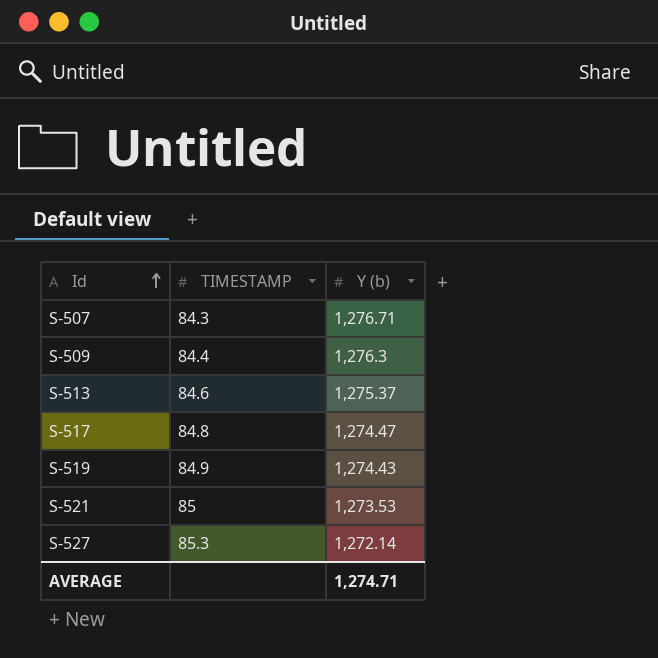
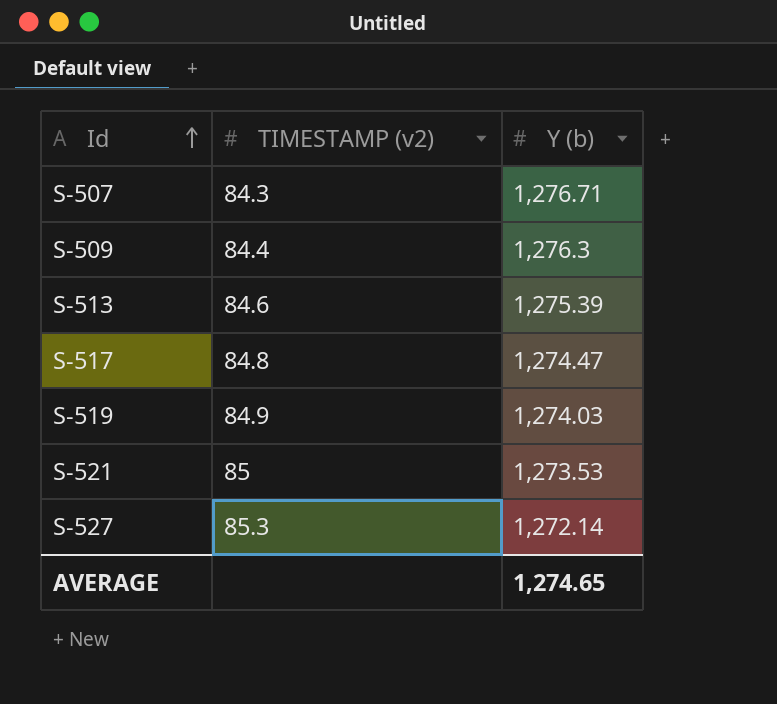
column name: TIMESTAMP -> TIMESTAMP (v2)
S-513 | Y (b): 1,275.37 -> 1,275.39
S-519 | Y (b): 1,274.43 -> 1,274.03
AVERAGE | Y (b): 1,274.71 -> 1,274.65

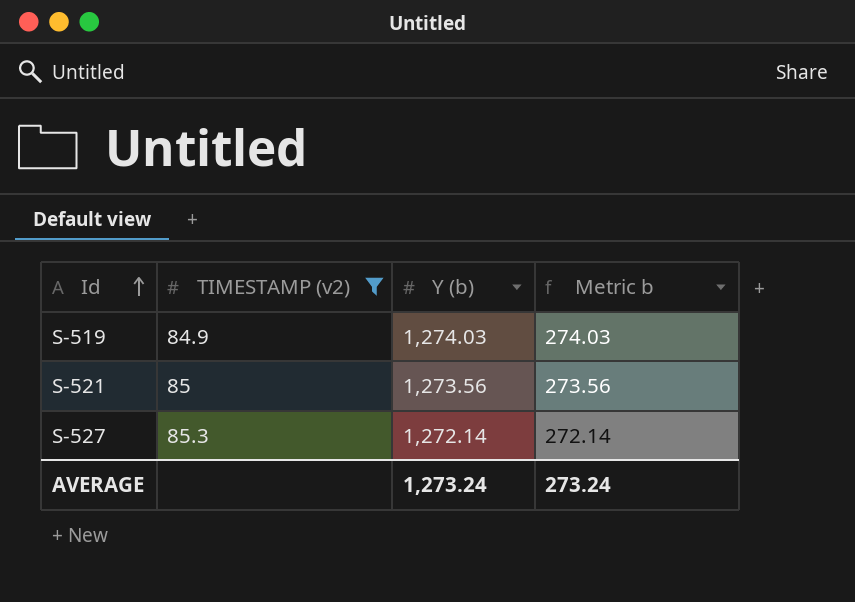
filter: none -> TIMESTAMP (v2) >= 84.9
column Metric b | formula: none -> [Y (b)] - 1000
S-521 | Y (b): 1,273.53 -> 1,273.56
AVERAGE | Y (b): 1,274.65 -> 1,273.24

